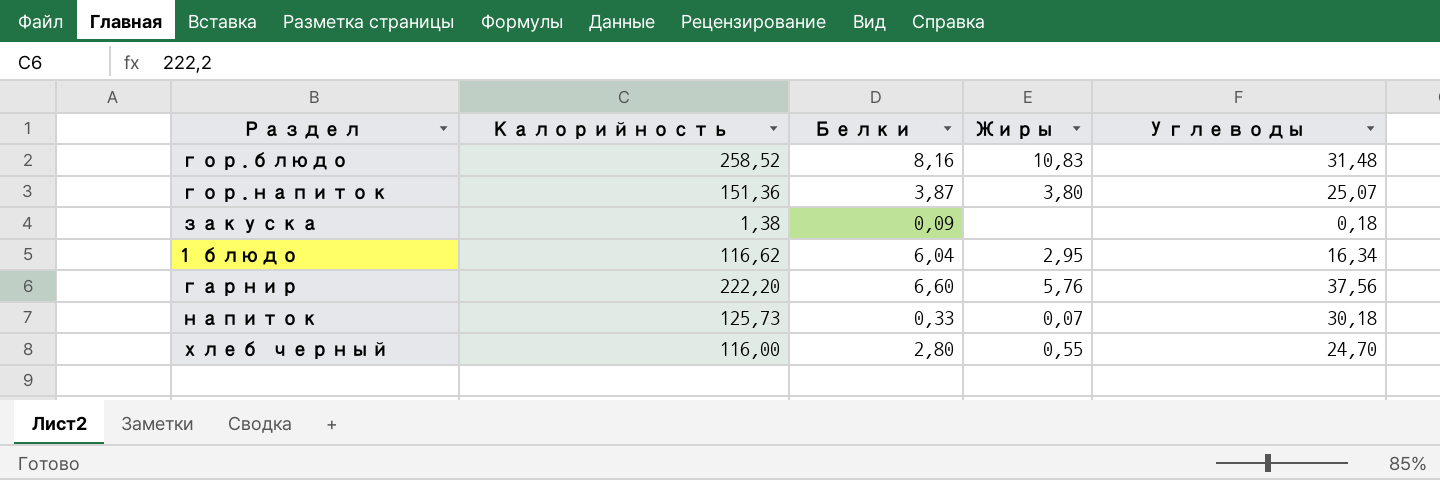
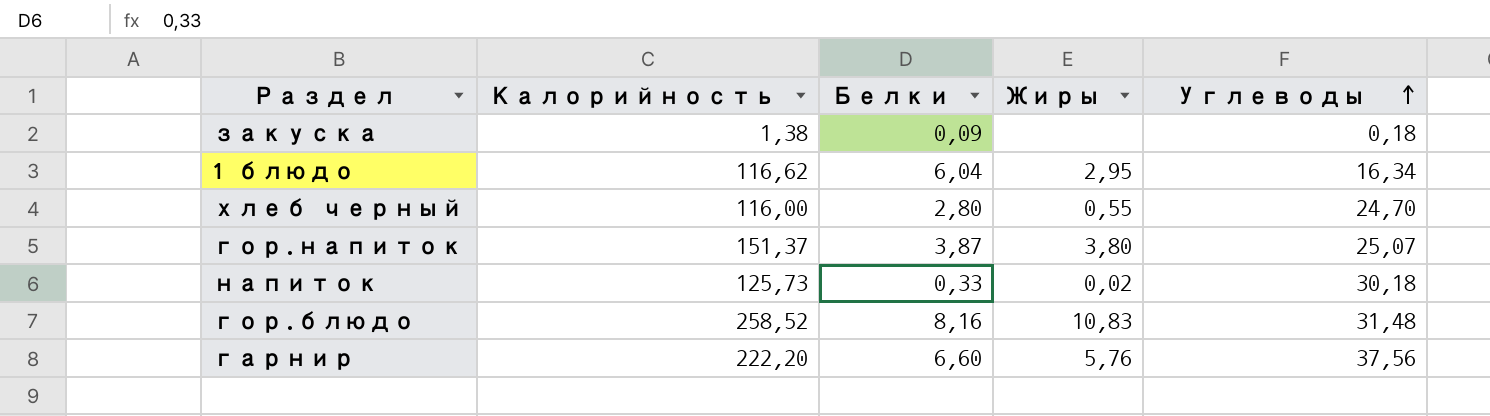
row order: none -> Углеводы ascending
гор.напиток | Калорийность: 151,36 -> 151,37
напиток | Жиры: 0,07 -> 0,02

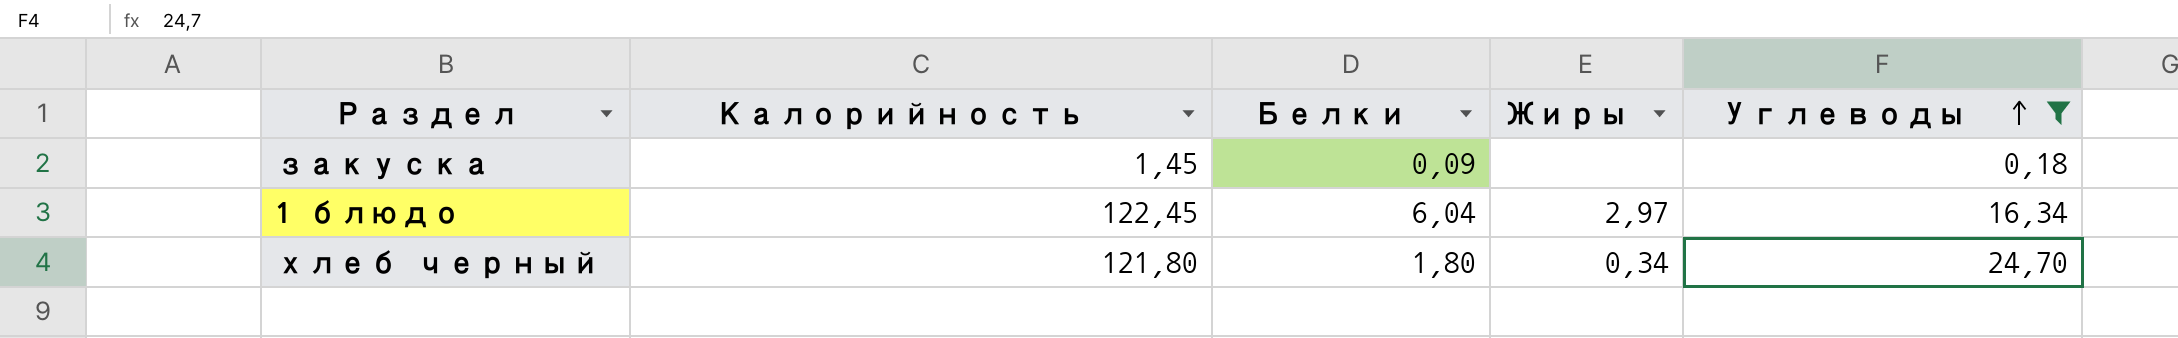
filter: none -> Углеводы <= 24,70
закуска | Калорийность: 1,38 -> 1,45
1 блюдо | Калорийность: 116,62 -> 122,45
1 блюдо | Жиры: 2,95 -> 2,97
хлеб черный | Калорийность: 116,00 -> 121,80
хлеб черный | Белки: 2,80 -> 1,80
хлеб черный | Жиры: 0,55 -> 0,34

